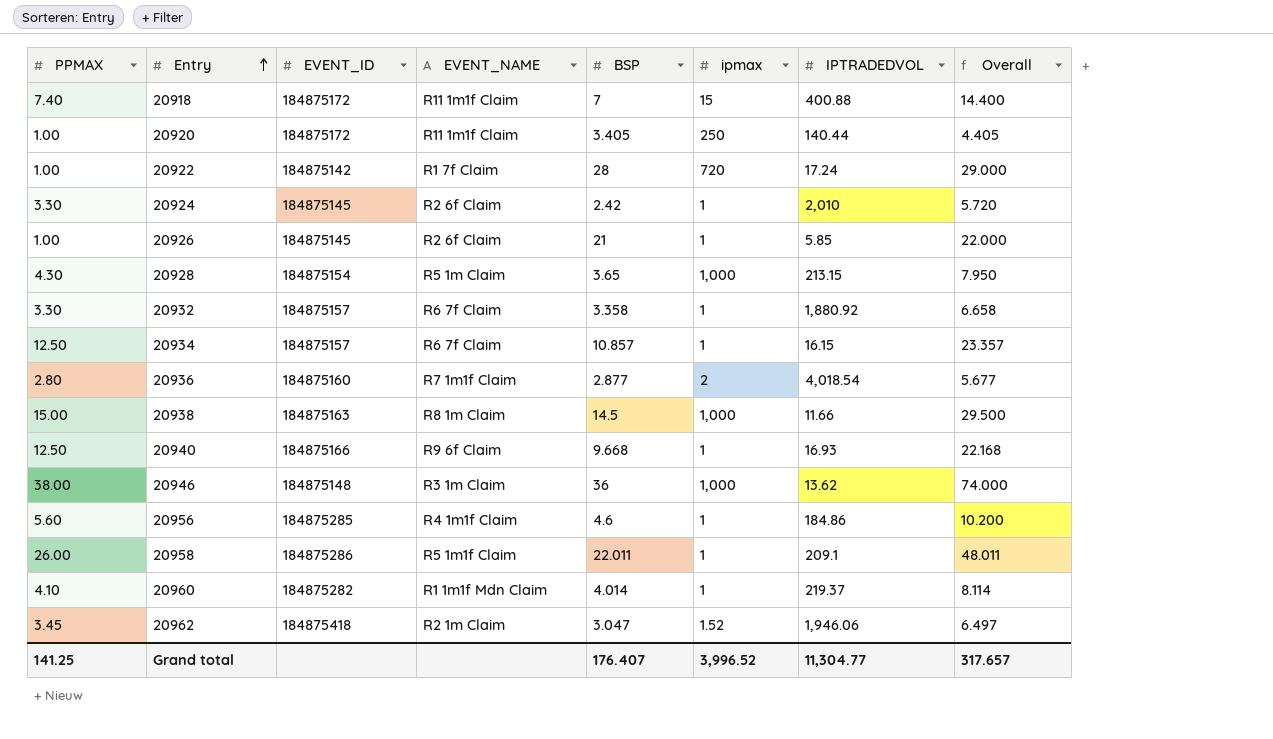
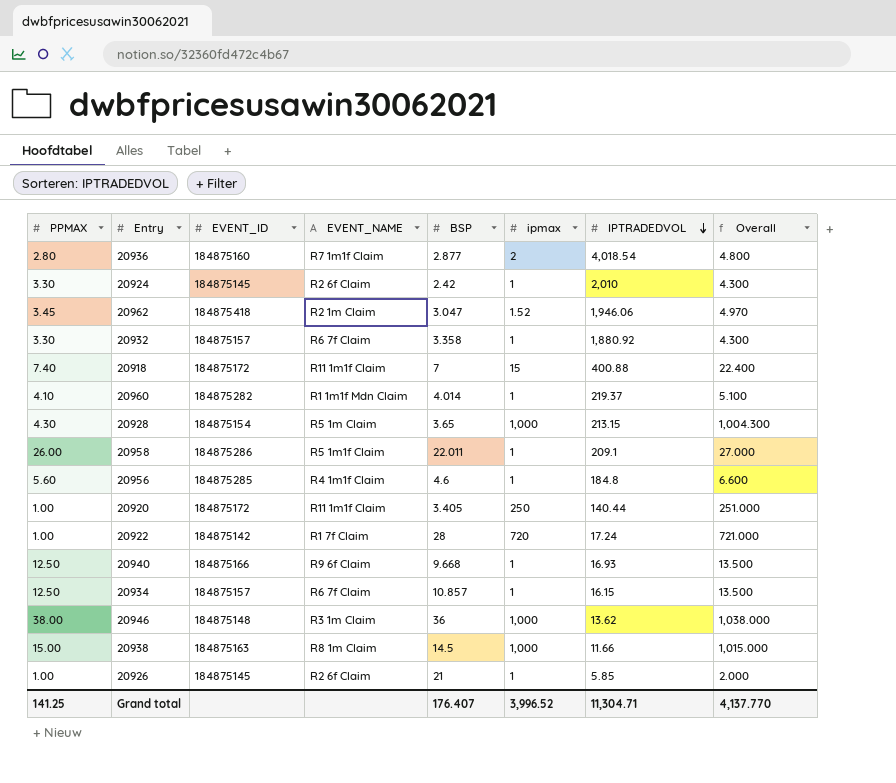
row order: Entry ascending -> IPTRADEDVOL descending
column Overall | formula: [PPMAX] + [BSP] -> [PPMAX] + [ipmax]
20956 | IPTRADEDVOL: 184.86 -> 184.8
Grand total | IPTRADEDVOL: 11,304.77 -> 11,304.71
Grand total | Overall: 317.657 -> 4,137.770

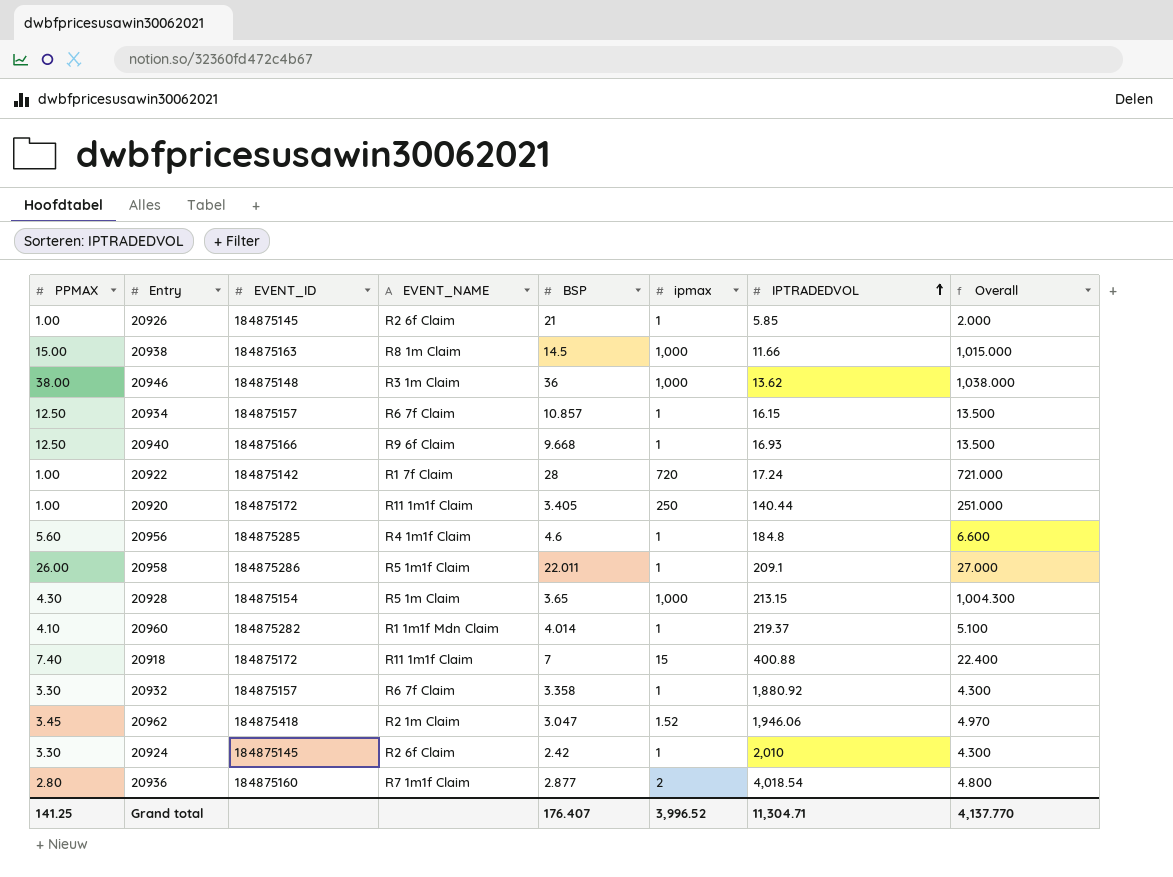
row order: IPTRADEDVOL descending -> IPTRADEDVOL ascending

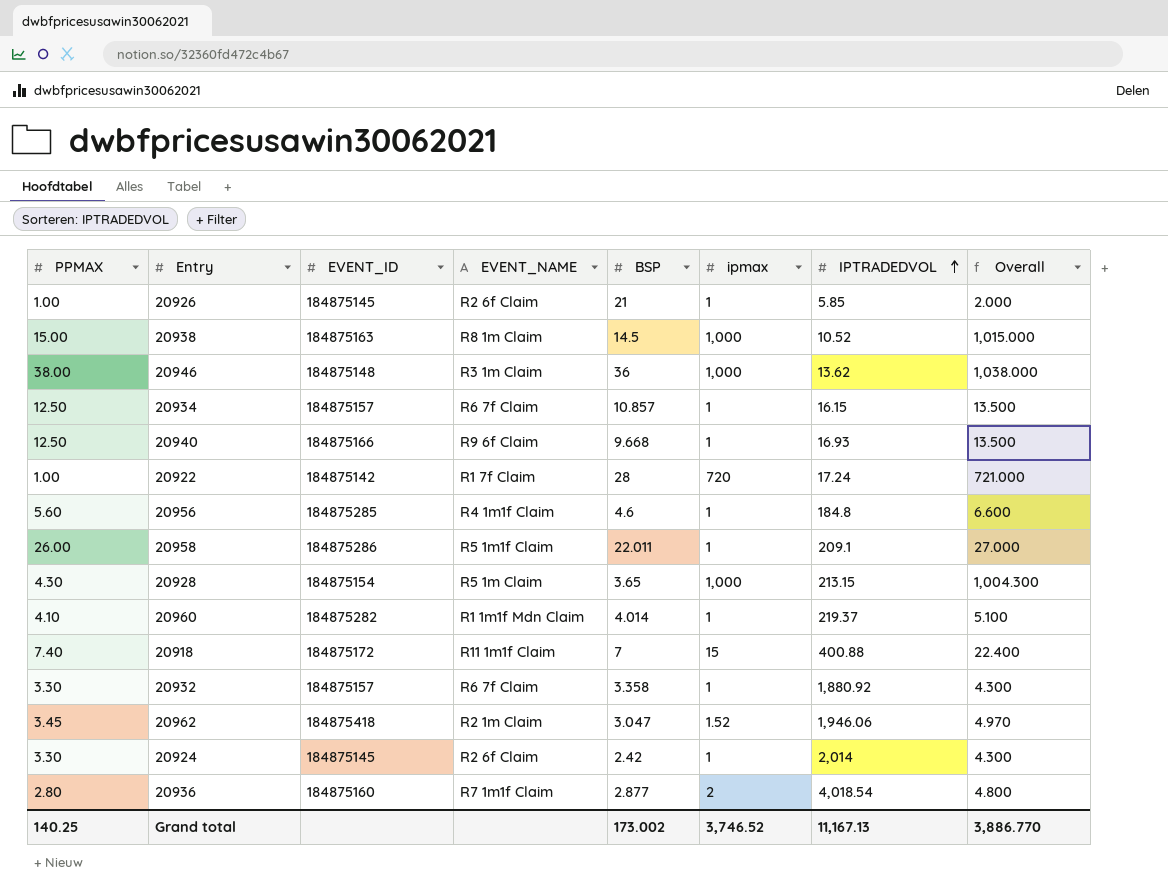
row 20920: 1.00 | 184875172 | R11 1m1f Claim | 3.405 | 250 | 140.44 | 251.000 -> none
20938 | IPTRADEDVOL: 11.66 -> 10.52
20924 | IPTRADEDVOL: 2,010 -> 2,014
Grand total | PPMAX: 141.25 -> 140.25
Grand total | BSP: 176.407 -> 173.002
Grand total | ipmax: 3,996.52 -> 3,746.52
Grand total | IPTRADEDVOL: 11,304.71 -> 11,167.13
Grand total | Overall: 4,137.770 -> 3,886.770

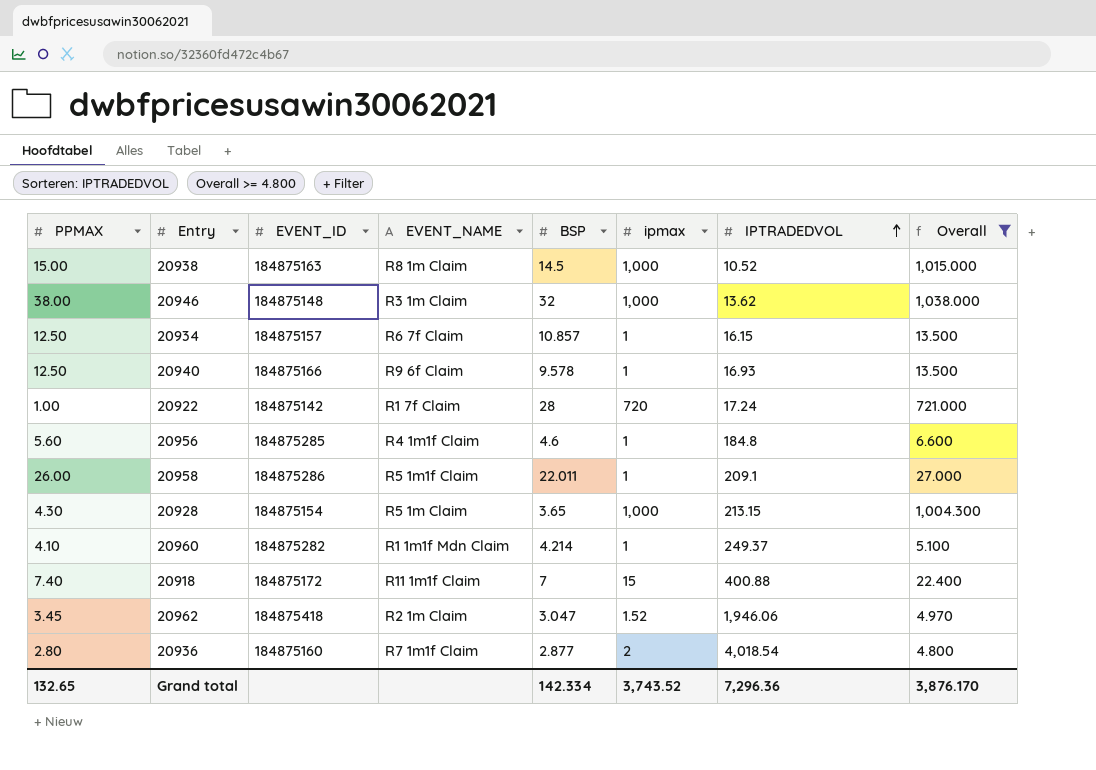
filter: none -> Overall >= 4.800
20946 | BSP: 36 -> 32
20940 | BSP: 9.668 -> 9.578
20960 | BSP: 4.014 -> 4.214
20960 | IPTRADEDVOL: 219.37 -> 249.37
Grand total | PPMAX: 140.25 -> 132.65
Grand total | BSP: 173.002 -> 142.334
Grand total | ipmax: 3,746.52 -> 3,743.52
Grand total | IPTRADEDVOL: 11,167.13 -> 7,296.36
Grand total | Overall: 3,886.770 -> 3,876.170

